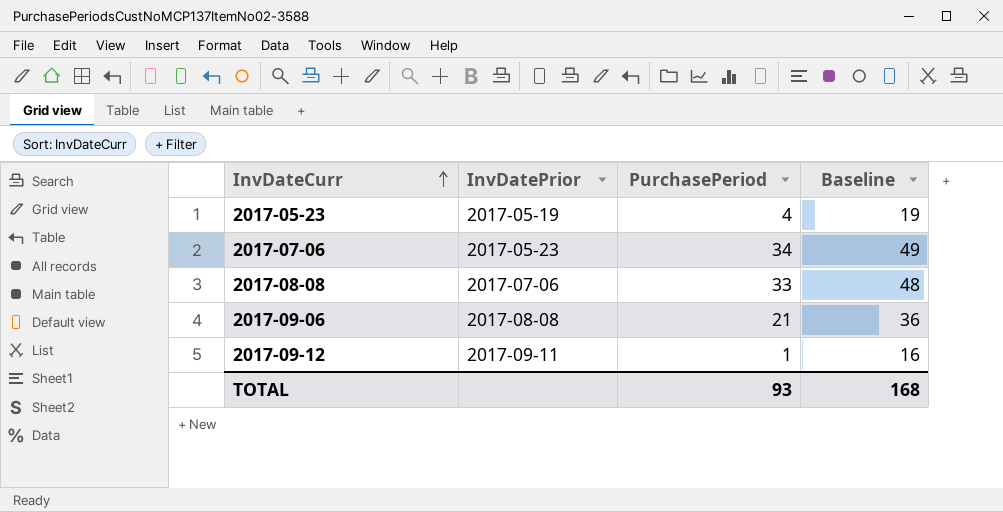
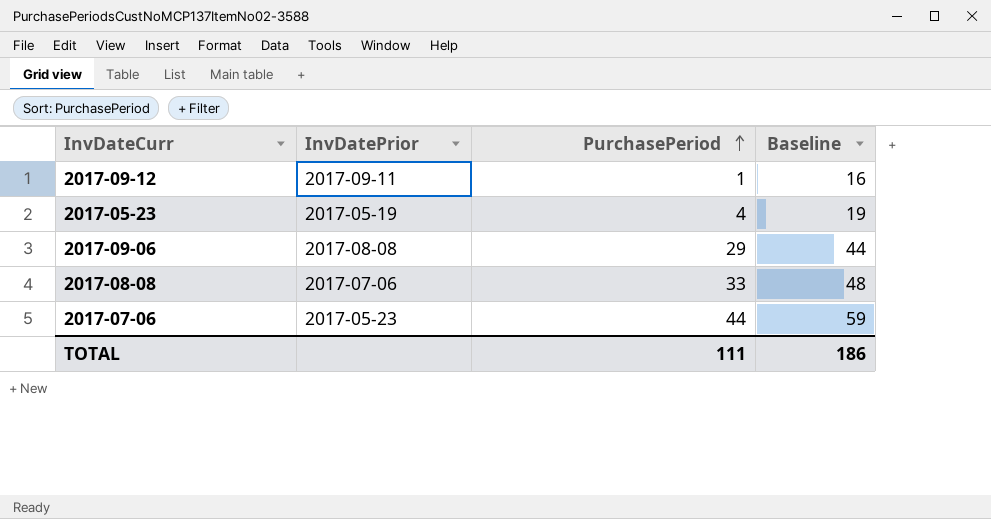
row order: InvDateCurr ascending -> PurchasePeriod ascending
2017-09-06 | PurchasePeriod: 21 -> 29
2017-09-06 | Baseline: 36 -> 44
2017-07-06 | PurchasePeriod: 34 -> 44
2017-07-06 | Baseline: 49 -> 59
TOTAL | PurchasePeriod: 93 -> 111
TOTAL | Baseline: 168 -> 186

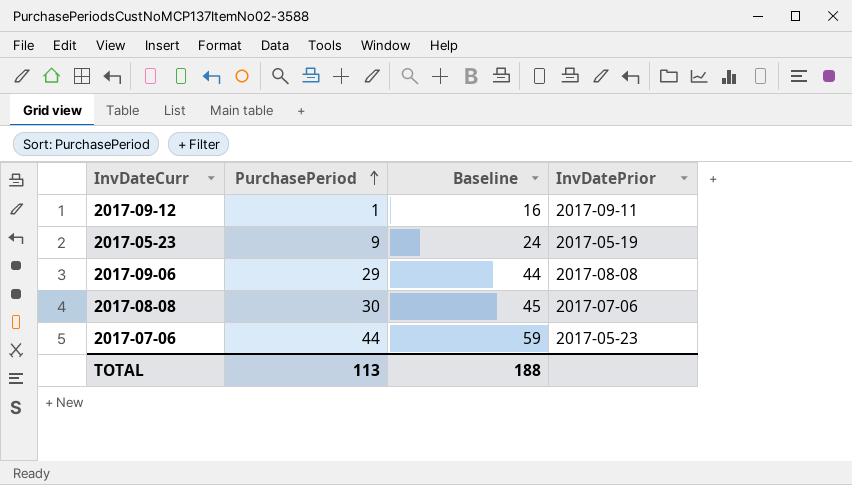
column InvDatePrior | position: 2 -> 4
2017-05-23 | PurchasePeriod: 4 -> 9
2017-05-23 | Baseline: 19 -> 24
2017-08-08 | PurchasePeriod: 33 -> 30
2017-08-08 | Baseline: 48 -> 45
TOTAL | PurchasePeriod: 111 -> 113
TOTAL | Baseline: 186 -> 188

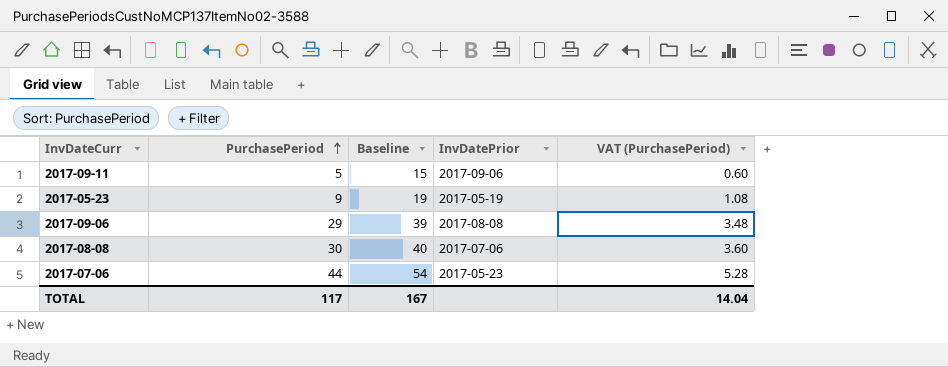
column Baseline | formula: [PurchasePeriod] + 15 -> [PurchasePeriod] + 10
column VAT (PurchasePeriod) | formula: none -> [PurchasePeriod] * 0.12
row 2017-09-12: 1 | 16 | 2017-09-11 -> none
row 2017-09-11: none -> 5 | 15 | 2017-09-06 | 0.60
TOTAL | PurchasePeriod: 113 -> 117
TOTAL | Baseline: 188 -> 167

